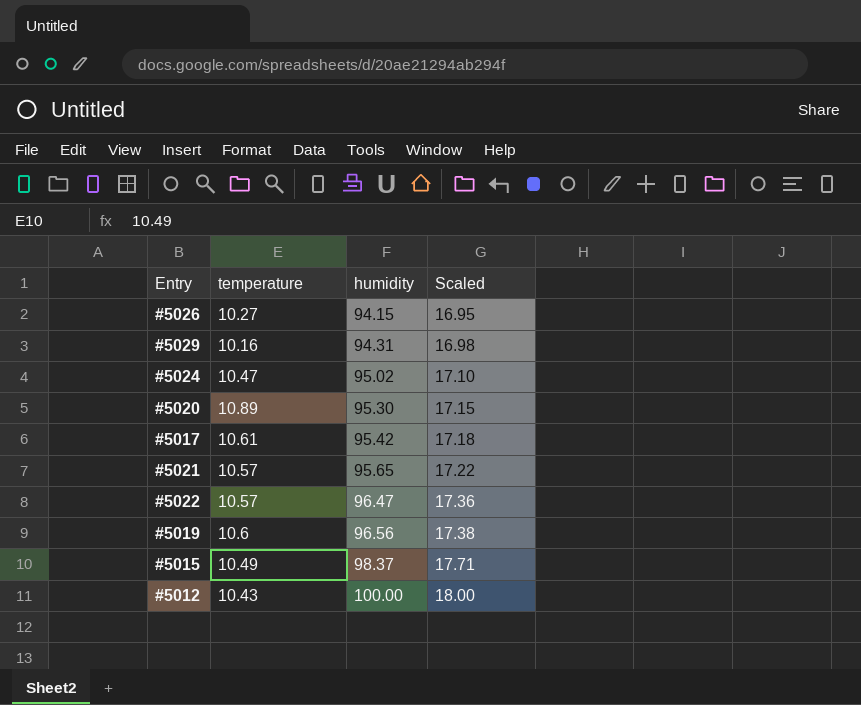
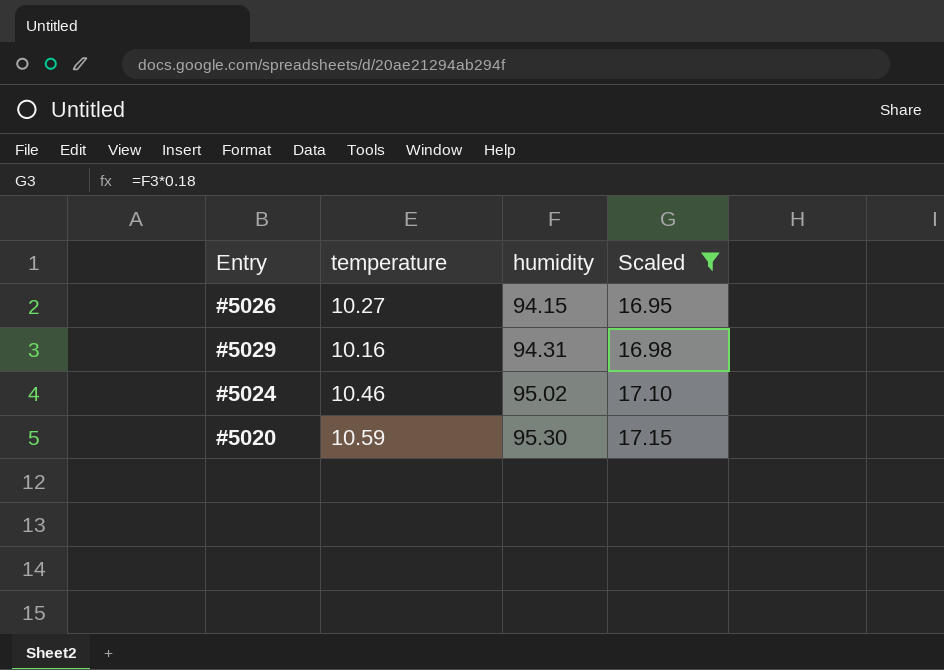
filter: none -> Scaled <= 17.15
#5024 | temperature: 10.47 -> 10.46
#5020 | temperature: 10.89 -> 10.59

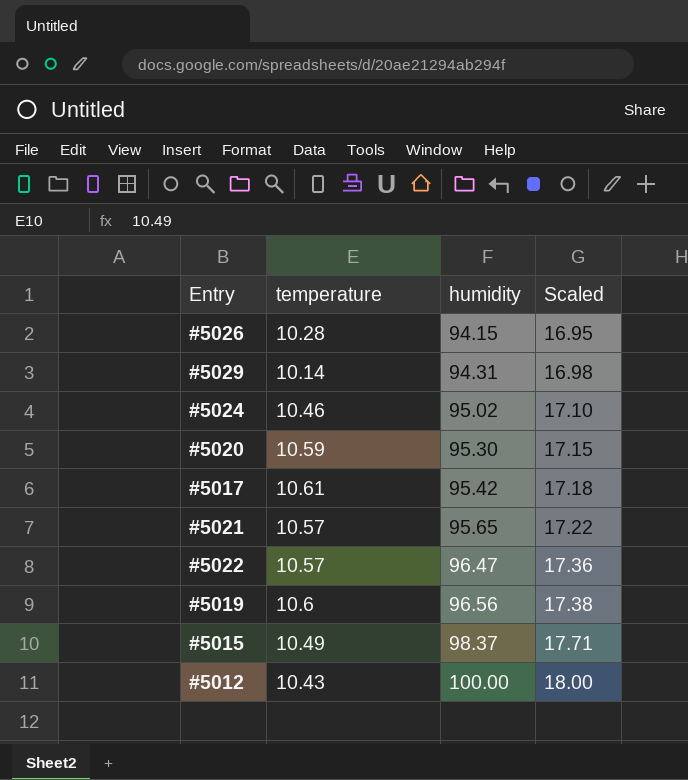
filter: Scaled <= 17.15 -> none
#5026 | temperature: 10.27 -> 10.28
#5029 | temperature: 10.16 -> 10.14

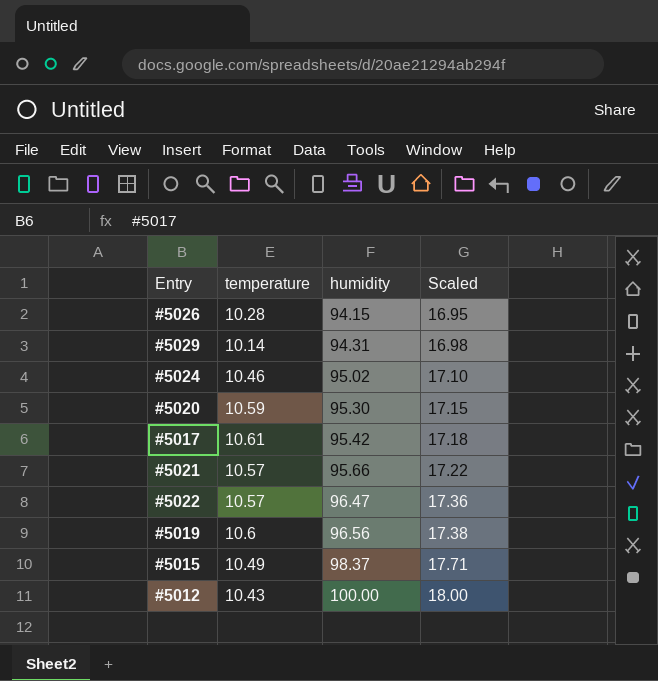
#5021 | humidity: 95.65 -> 95.66

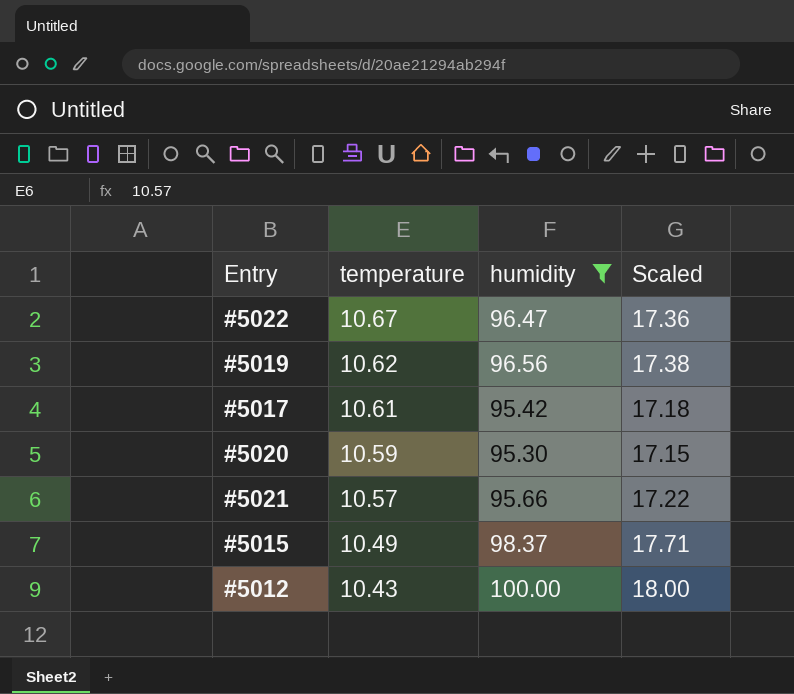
filter: none -> humidity >= 95.30
row order: humidity ascending -> temperature descending
#5022 | temperature: 10.57 -> 10.67
#5019 | temperature: 10.6 -> 10.62

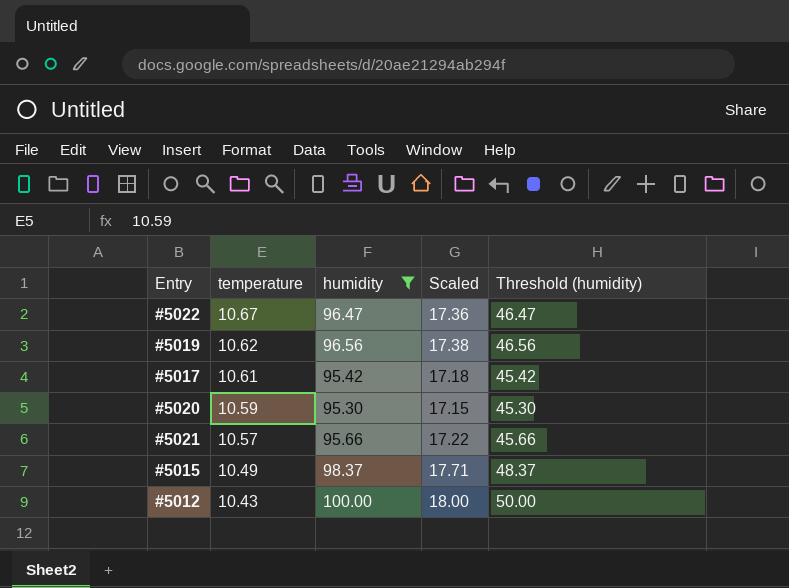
column Threshold (humidity) | formula: none -> [humidity] - 50

